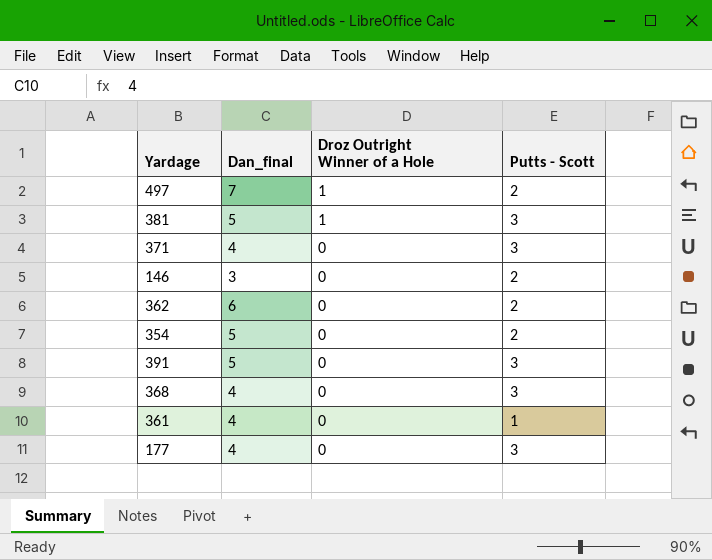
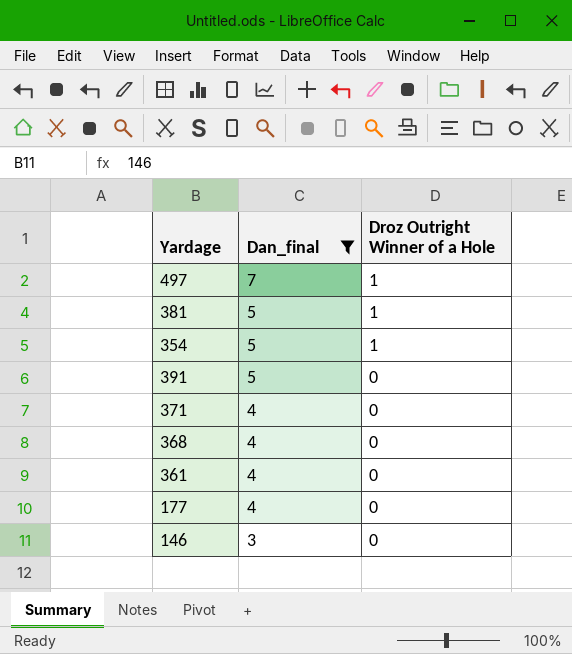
filter: none -> Dan_final != 6
row order: Droz Outright Winner of a Hole descending -> Dan_final descending
column Putts - Scott | position: 4 -> none
354 | Droz Outright Winner of a Hole: 0 -> 1

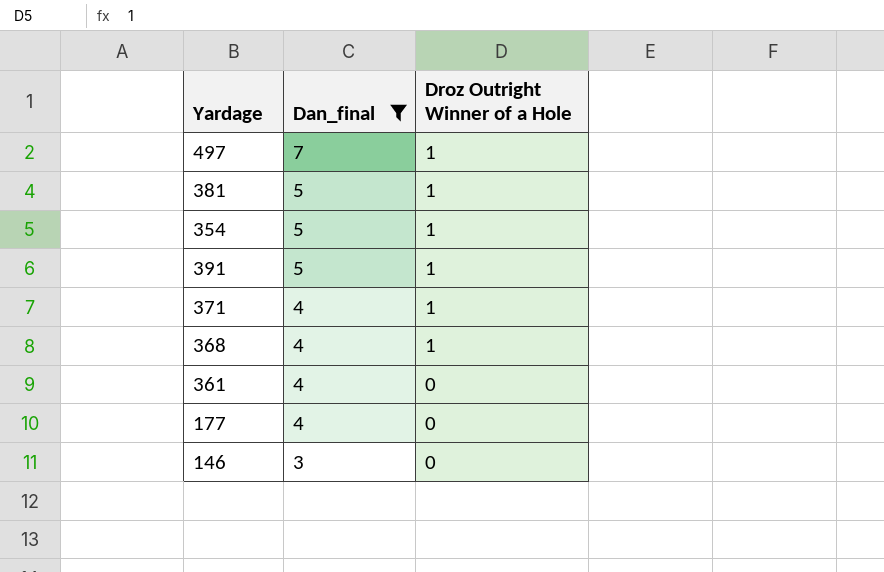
391 | Droz Outright Winner of a Hole: 0 -> 1
371 | Droz Outright Winner of a Hole: 0 -> 1
368 | Droz Outright Winner of a Hole: 0 -> 1

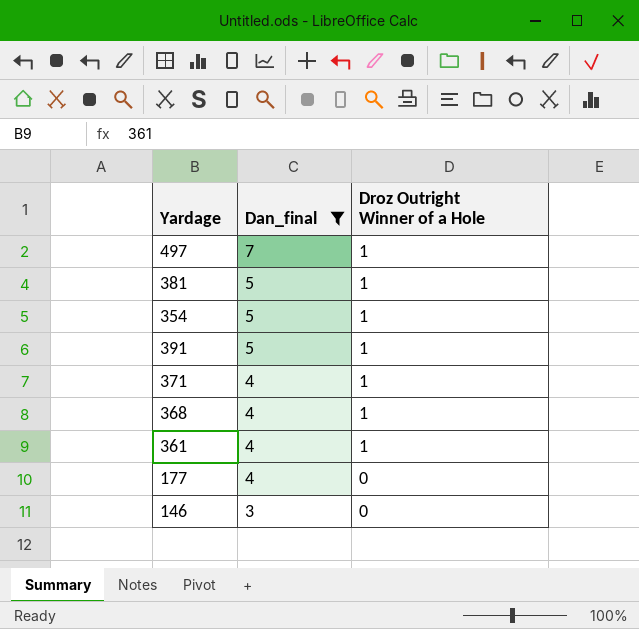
361 | Droz Outright Winner of a Hole: 0 -> 1

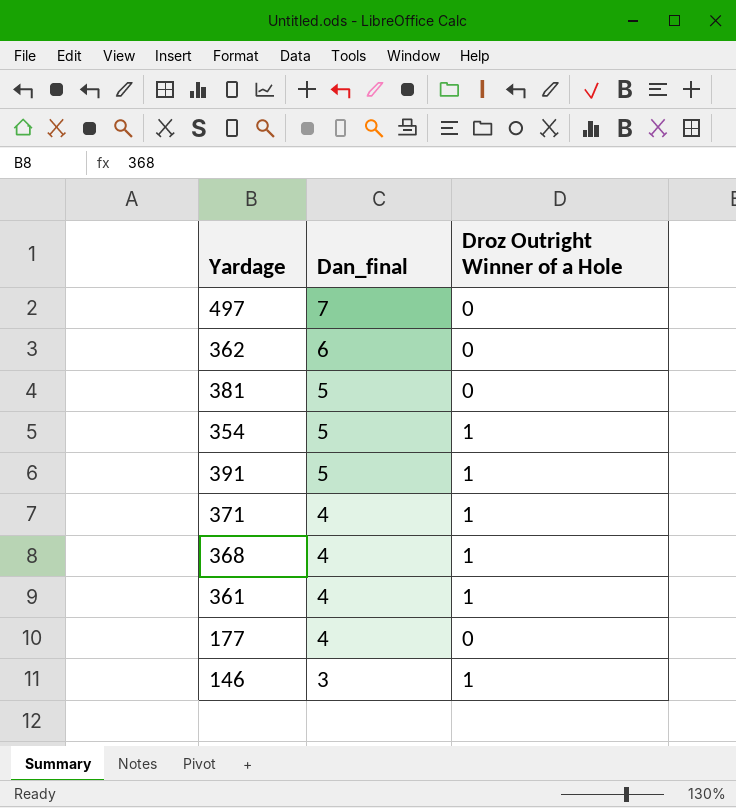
filter: Dan_final != 6 -> none
497 | Droz Outright Winner of a Hole: 1 -> 0
381 | Droz Outright Winner of a Hole: 1 -> 0
146 | Droz Outright Winner of a Hole: 0 -> 1

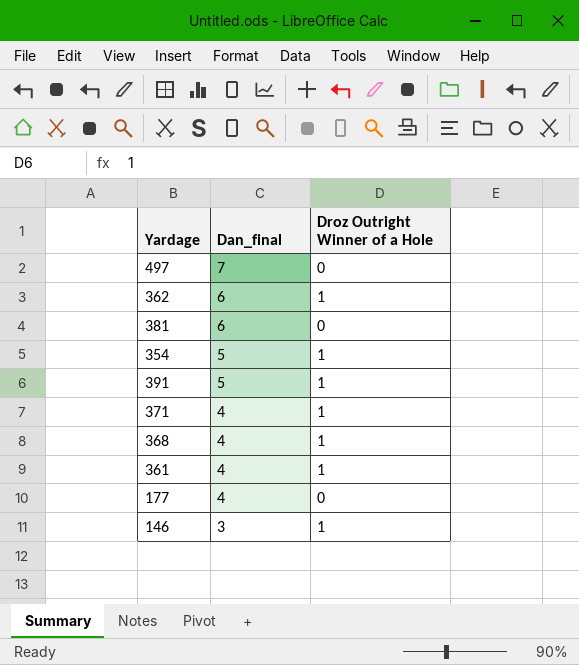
362 | Droz Outright Winner of a Hole: 0 -> 1
381 | Dan_final: 5 -> 6

